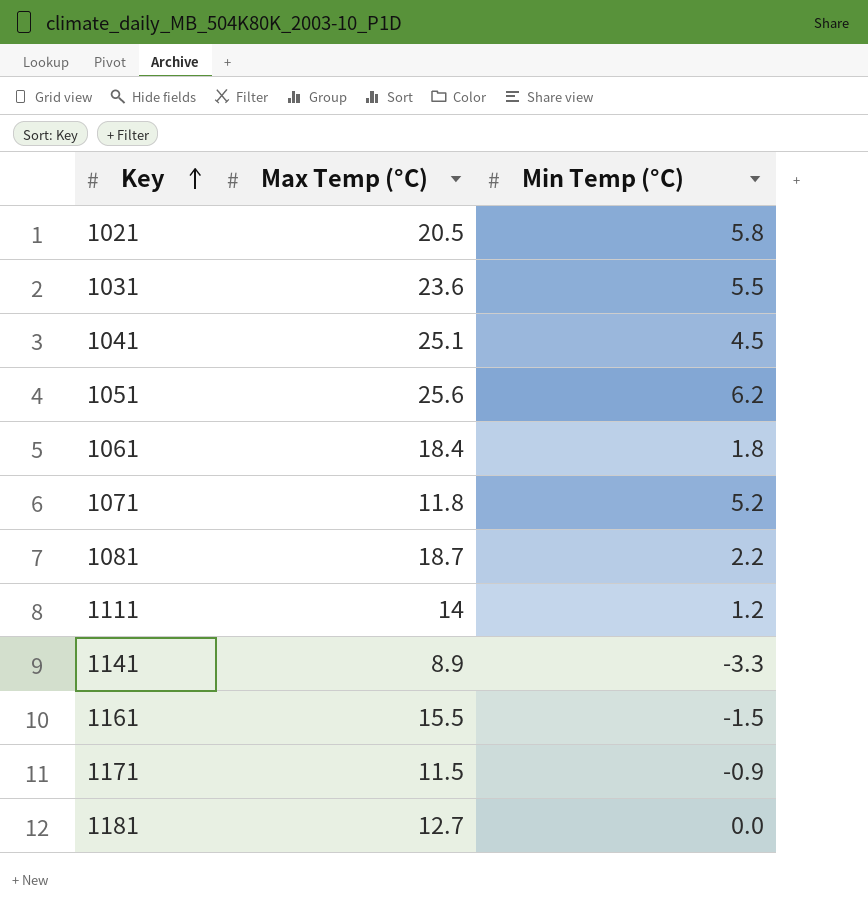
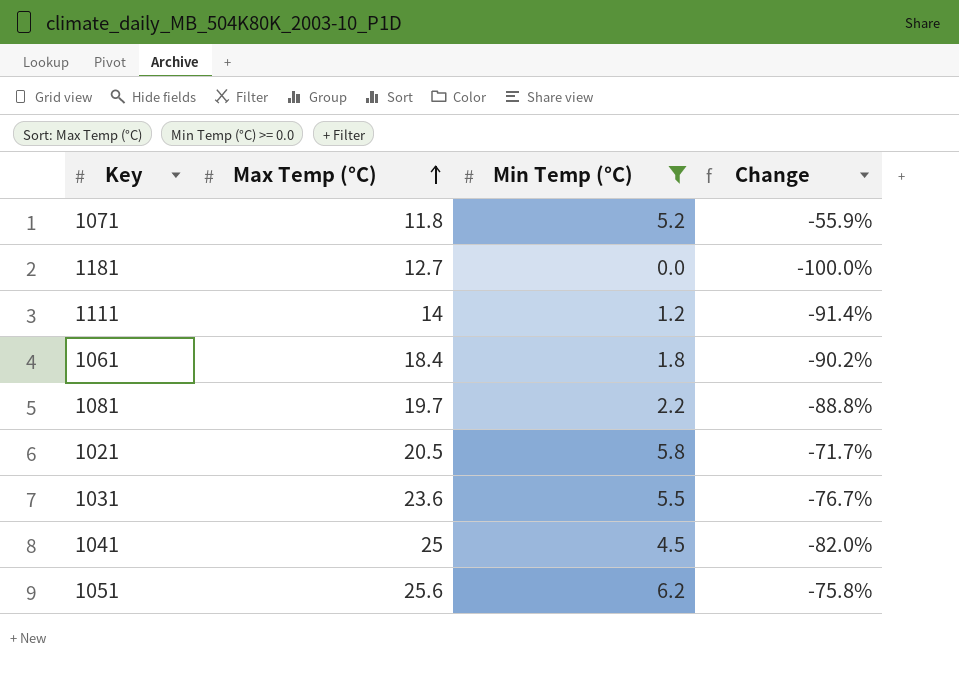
filter: none -> Min Temp (°C) >= 0.0
row order: Key ascending -> Max Temp (°C) ascending
column Change | formula: none -> ([Min Temp (°C)] - [Max Temp (°C)]) / [Max Temp (°C)]
1081 | Max Temp (°C): 18.7 -> 19.7
1041 | Max Temp (°C): 25.1 -> 25

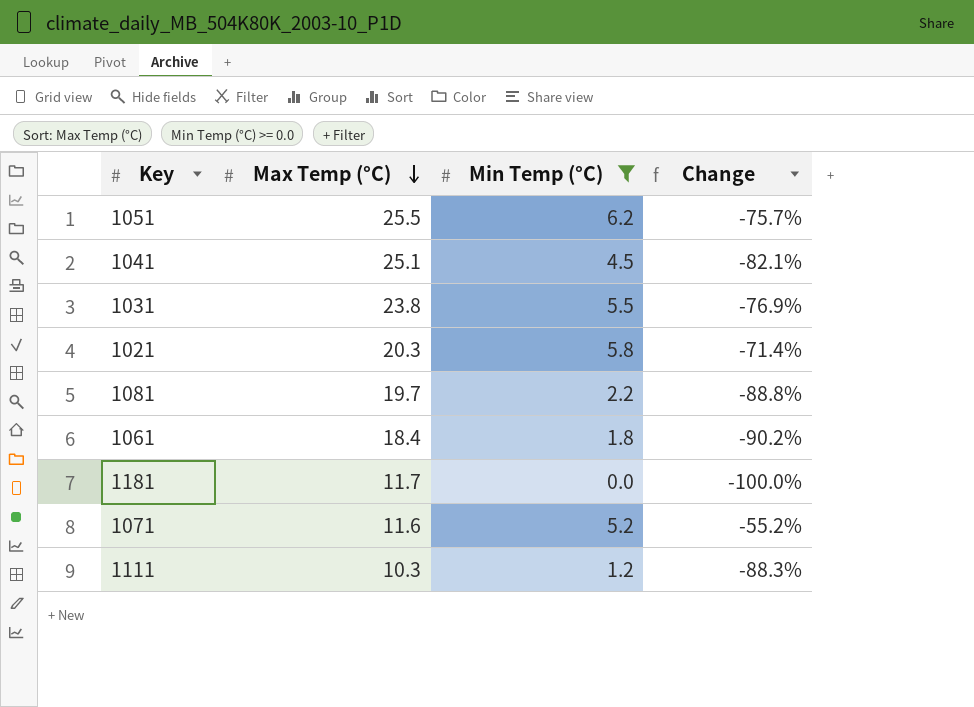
row order: Max Temp (°C) ascending -> Max Temp (°C) descending
1051 | Max Temp (°C): 25.6 -> 25.5
1051 | Change: -75.8% -> -75.7%
1041 | Max Temp (°C): 25 -> 25.1
1041 | Change: -82.0% -> -82.1%
1031 | Max Temp (°C): 23.6 -> 23.8
1031 | Change: -76.7% -> -76.9%
1021 | Max Temp (°C): 20.5 -> 20.3
1021 | Change: -71.7% -> -71.4%
1181 | Max Temp (°C): 12.7 -> 11.7
1071 | Max Temp (°C): 11.8 -> 11.6
1071 | Change: -55.9% -> -55.2%
1111 | Max Temp (°C): 14 -> 10.3
1111 | Change: -91.4% -> -88.3%

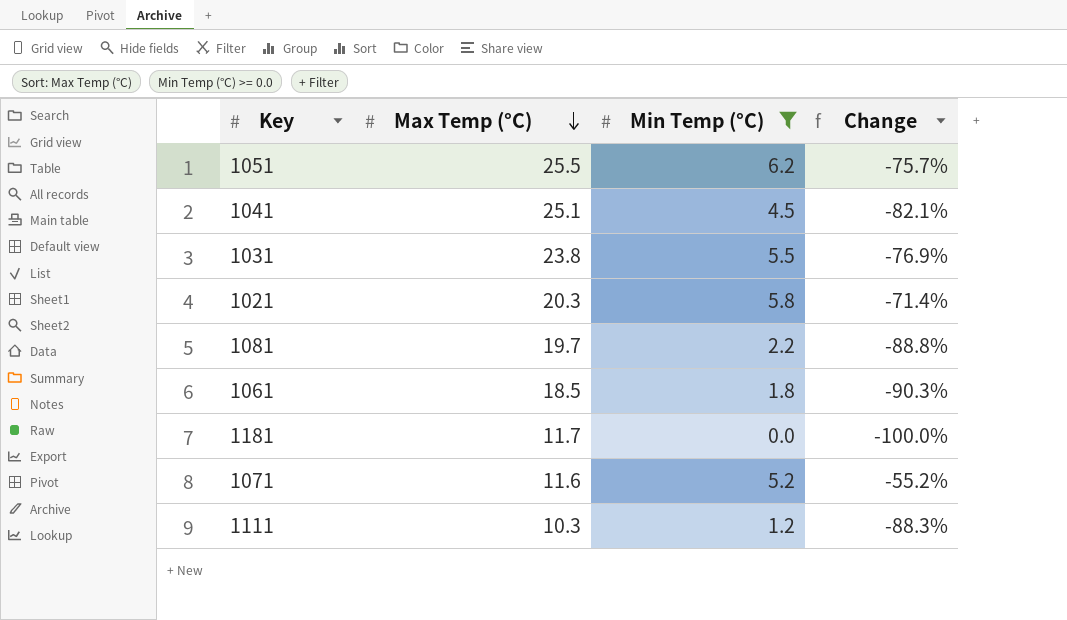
1061 | Max Temp (°C): 18.4 -> 18.5
1061 | Change: -90.2% -> -90.3%

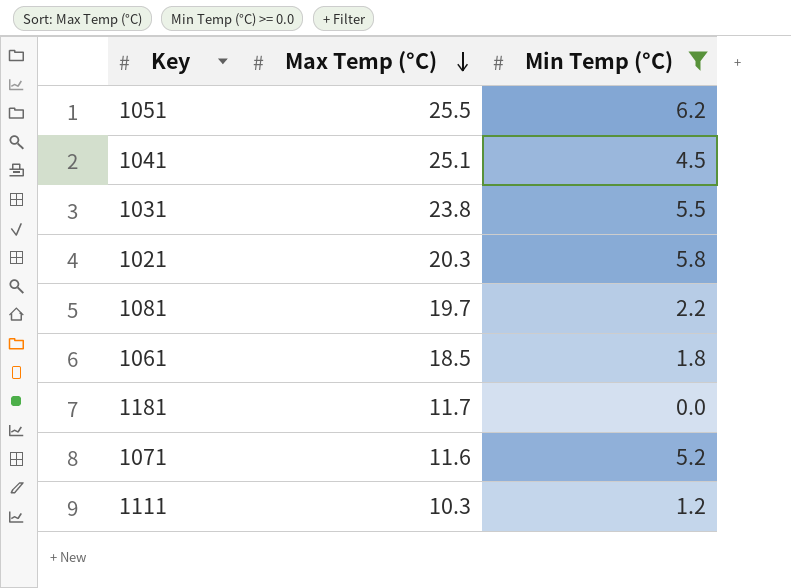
column Change | formula: ([Min Temp (°C)] - [Max Temp (°C)]) / [Max Temp (°C)] -> none

